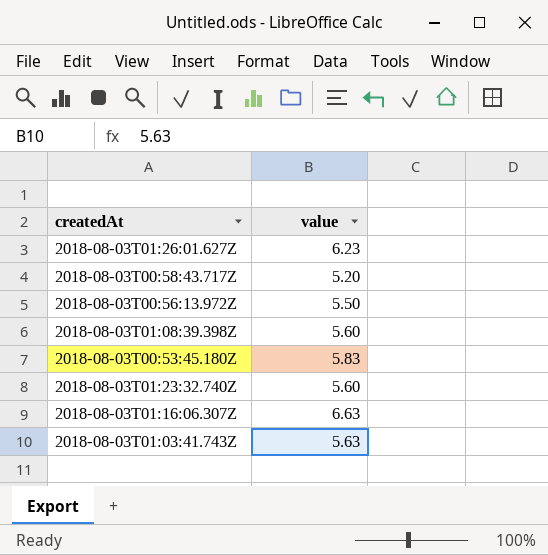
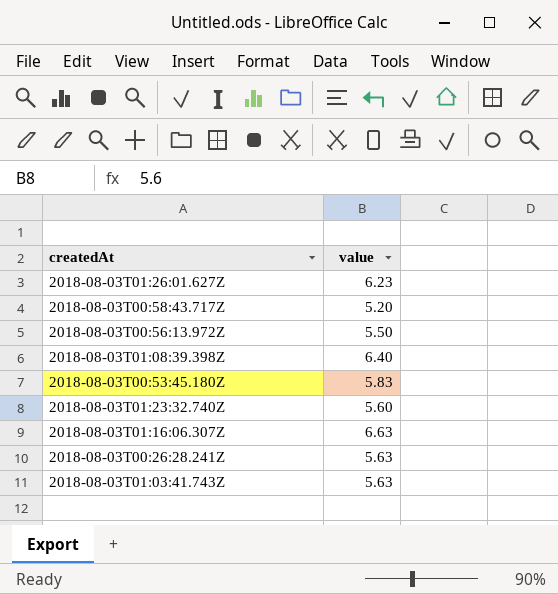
2018-08-03T01:08:39.398Z | value: 5.60 -> 6.40
row 2018-08-03T00:26:28.241Z: none -> 5.63

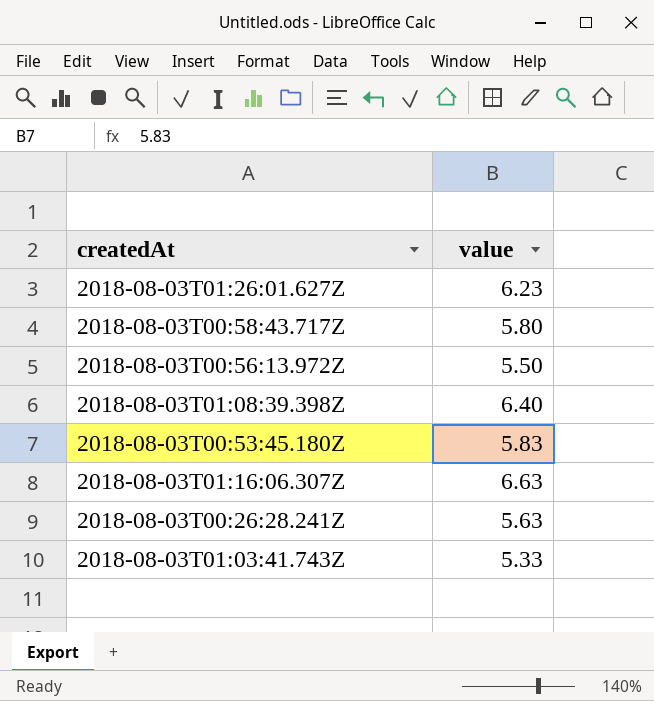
row 2018-08-03T01:23:32.740Z: 5.60 -> none
2018-08-03T00:58:43.717Z | value: 5.20 -> 5.80
2018-08-03T01:03:41.743Z | value: 5.63 -> 5.33

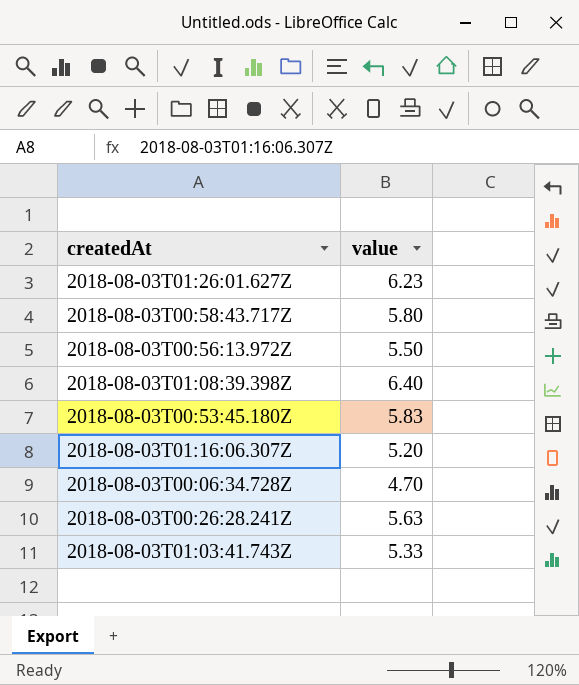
2018-08-03T01:16:06.307Z | value: 6.63 -> 5.20
row 2018-08-03T00:06:34.728Z: none -> 4.70

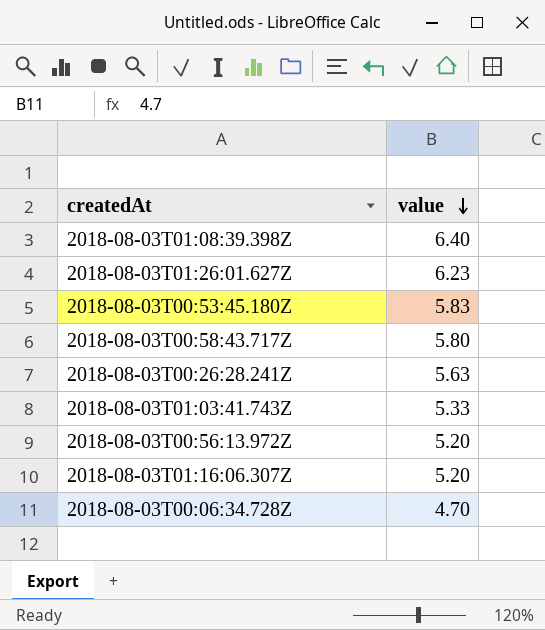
row order: none -> value descending
2018-08-03T00:56:13.972Z | value: 5.50 -> 5.20

